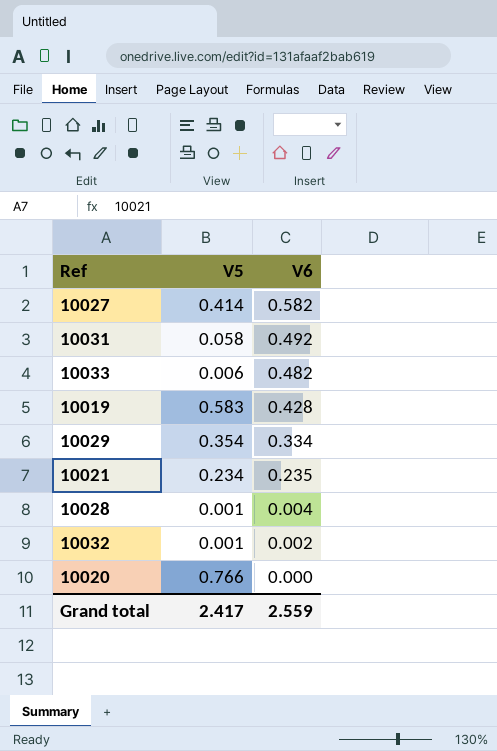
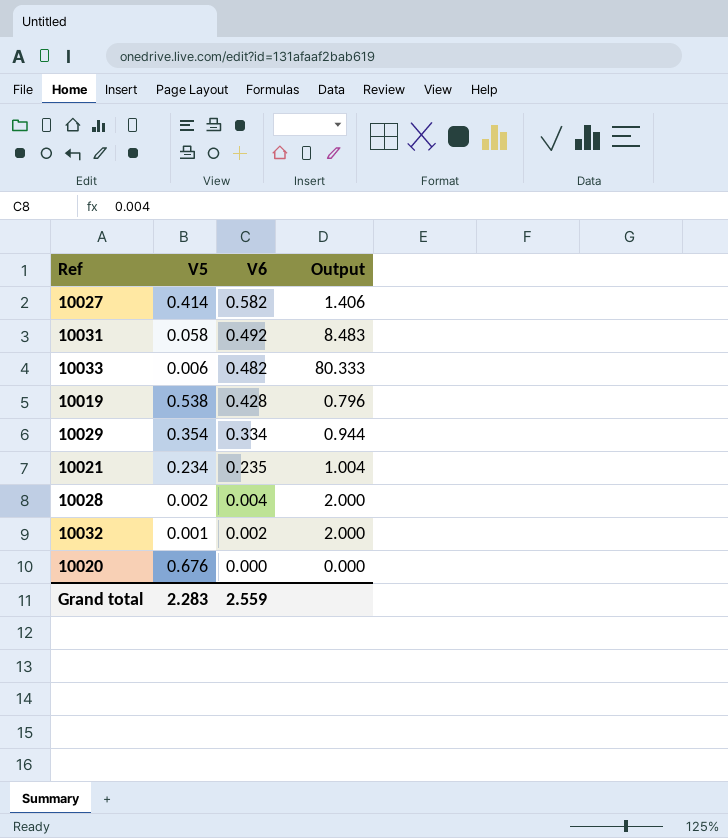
column Output | formula: none -> [V6] / [V5]
10019 | V5: 0.583 -> 0.538
10028 | V5: 0.001 -> 0.002
10020 | V5: 0.766 -> 0.676
Grand total | V5: 2.417 -> 2.283

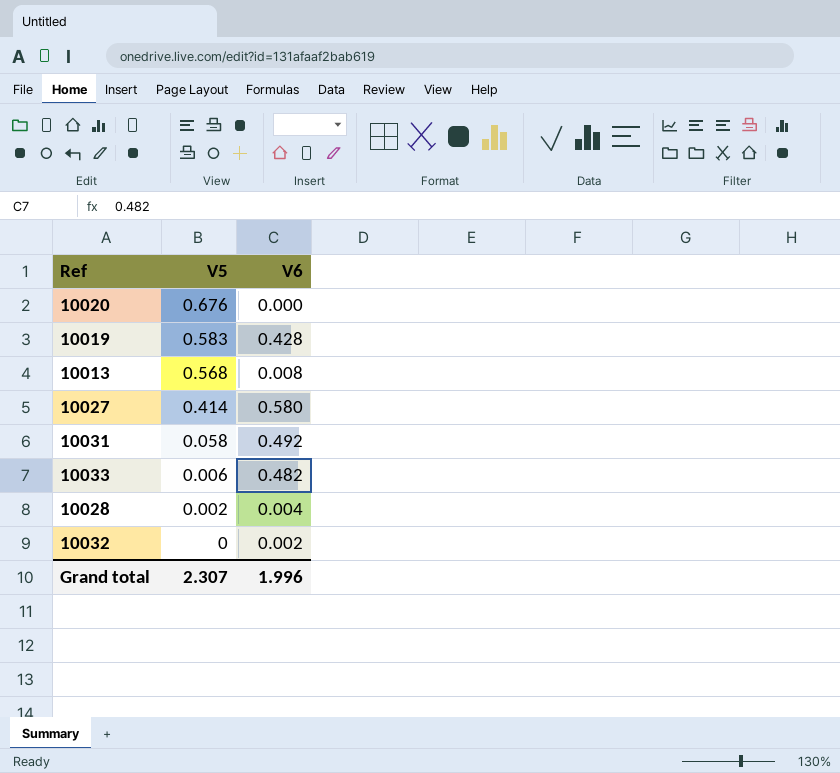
row order: V6 descending -> V5 descending
column Output | formula: [V6] / [V5] -> none
row 10029: 0.354 | 0.334 | 0.944 -> none
row 10021: 0.234 | 0.235 | 1.004 -> none
10019 | V5: 0.538 -> 0.583
row 10013: none -> 0.568 | 0.008
10027 | V6: 0.582 -> 0.580
10032 | V5: 0.001 -> 0
Grand total | V5: 2.283 -> 2.307
Grand total | V6: 2.559 -> 1.996

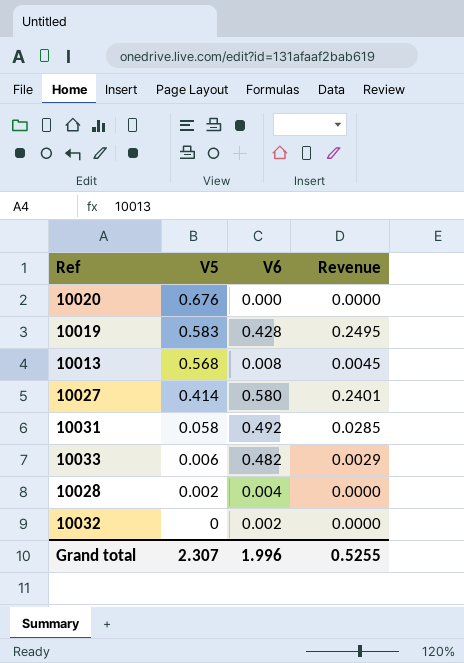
column Revenue | formula: none -> [V5] * [V6]

